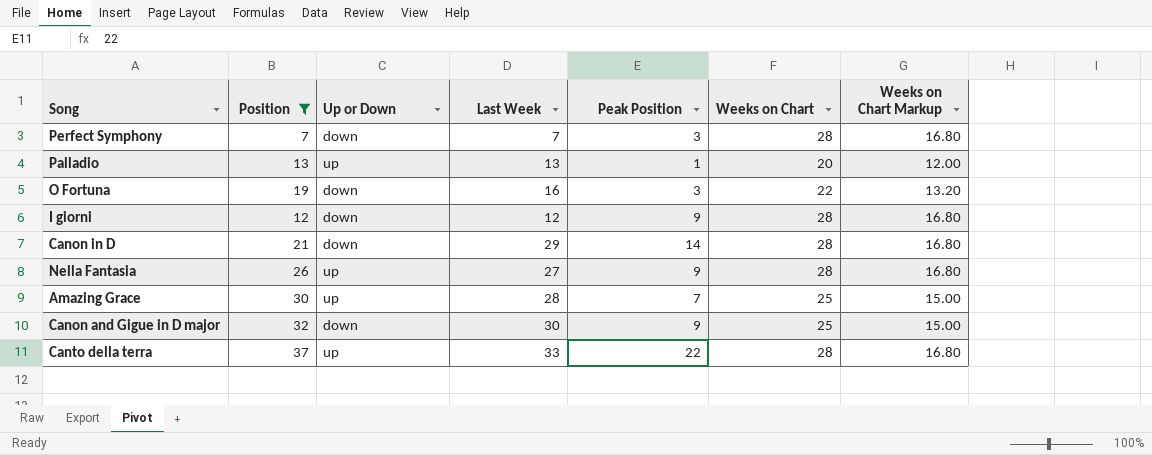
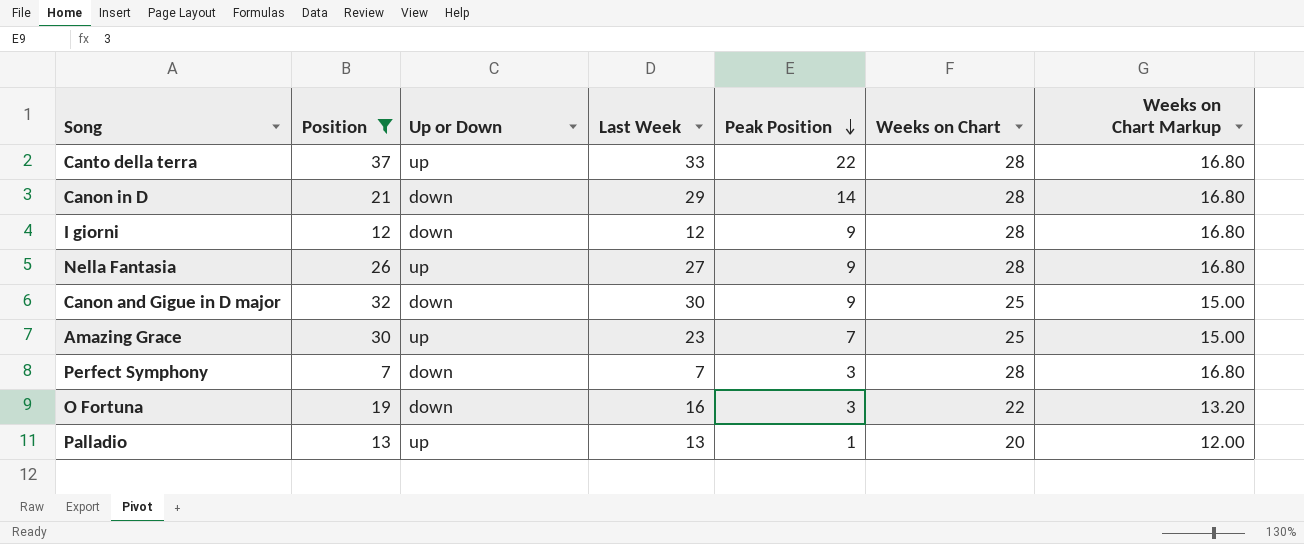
row order: none -> Peak Position descending
Amazing Grace | Last Week: 28 -> 23

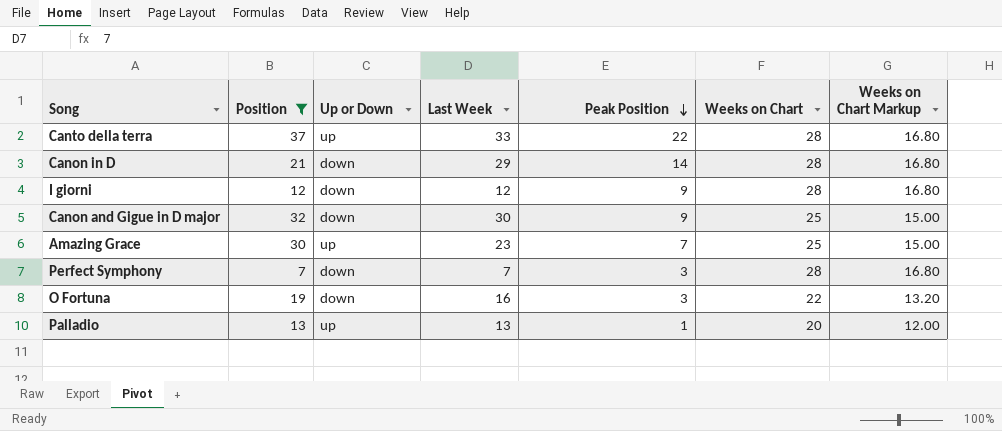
row Nella Fantasia: 26 | up | 27 | 9 | 28 | 16.80 -> none

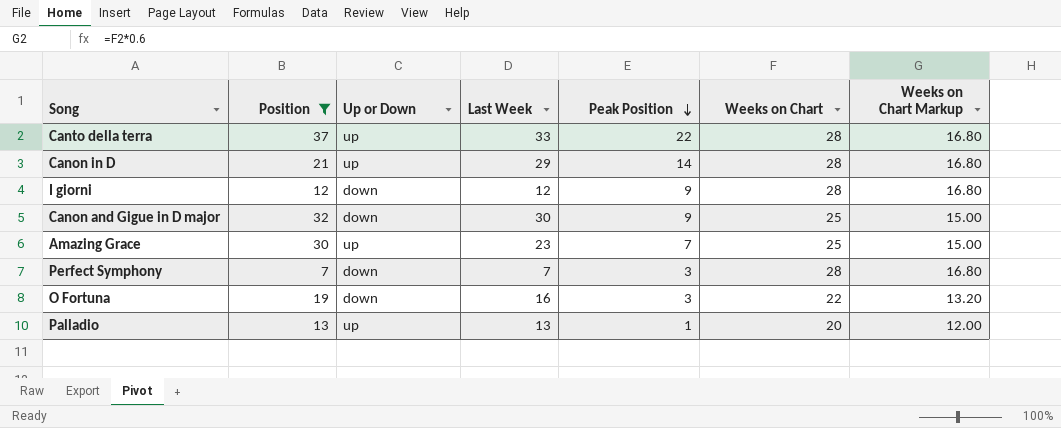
Canon in D | Up or Down: down -> up

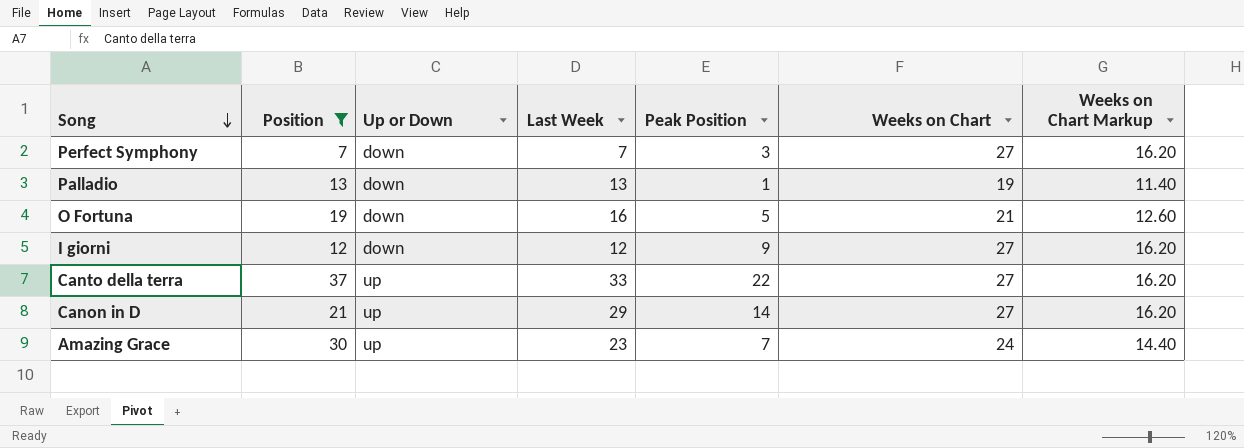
row order: Peak Position descending -> Song descending
row Canon and Gigue in D major: 32 | down | 30 | 9 | 25 | 15.00 -> none
Perfect Symphony | Weeks on Chart: 28 -> 27
Perfect Symphony | Weeks on Chart Markup: 16.80 -> 16.20
Palladio | Up or Down: up -> down
Palladio | Weeks on Chart: 20 -> 19
Palladio | Weeks on Chart Markup: 12.00 -> 11.40
O Fortuna | Peak Position: 3 -> 5
O Fortuna | Weeks on Chart: 22 -> 21
O Fortuna | Weeks on Chart Markup: 13.20 -> 12.60
I giorni | Weeks on Chart: 28 -> 27
I giorni | Weeks on Chart Markup: 16.80 -> 16.20
Canto della terra | Weeks on Chart: 28 -> 27
Canto della terra | Weeks on Chart Markup: 16.80 -> 16.20
Canon in D | Weeks on Chart: 28 -> 27
Canon in D | Weeks on Chart Markup: 16.80 -> 16.20
Amazing Grace | Weeks on Chart: 25 -> 24
Amazing Grace | Weeks on Chart Markup: 15.00 -> 14.40

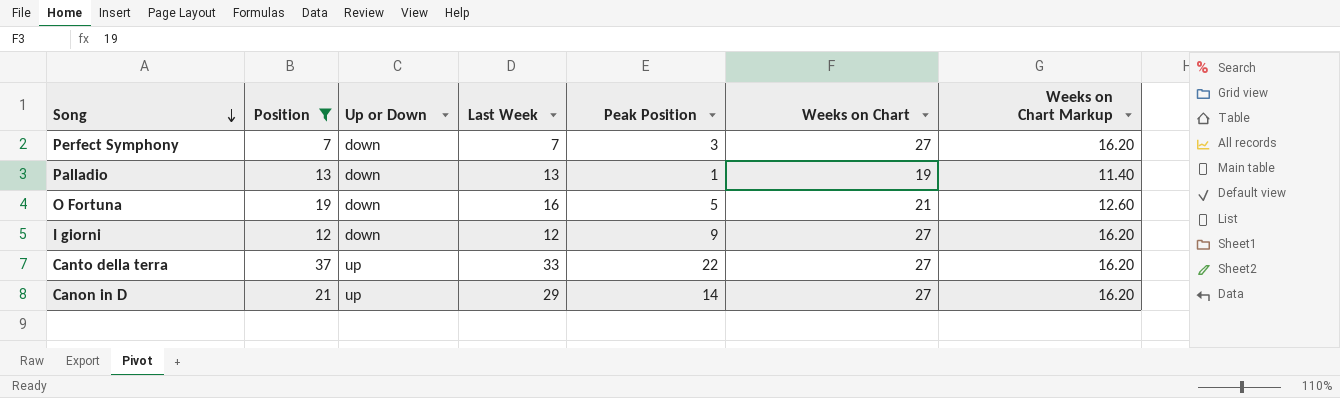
row Amazing Grace: 30 | up | 23 | 7 | 24 | 14.40 -> none

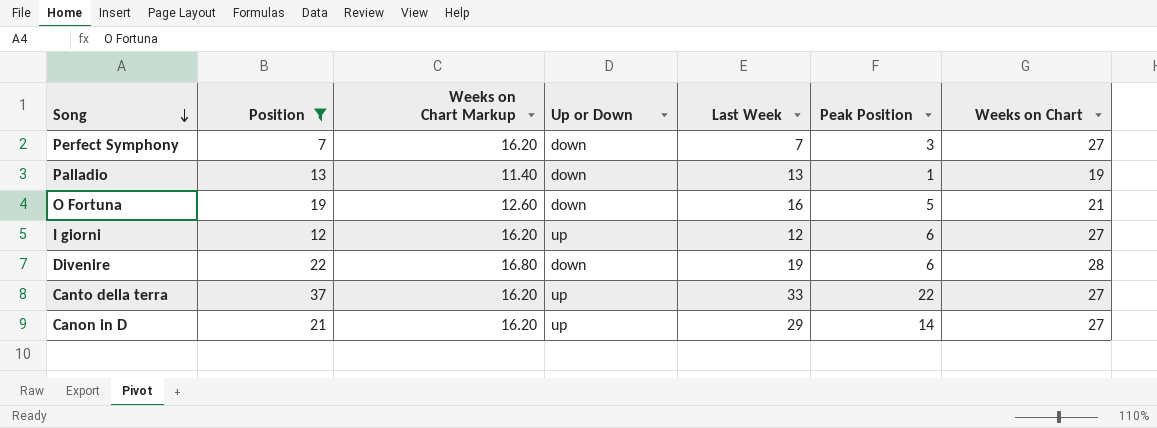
column Weeks on Chart Markup | position: 7 -> 3
I giorni | Up or Down: down -> up
I giorni | Peak Position: 9 -> 6
row Divenire: none -> 22 | 16.80 | down | 19 | 6 | 28

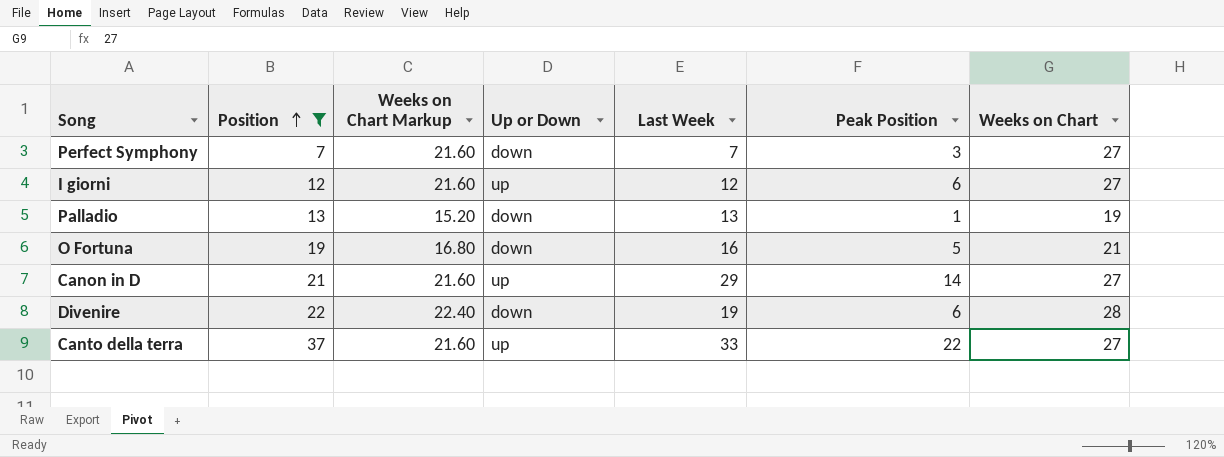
row order: Song descending -> Position ascending
column Weeks on Chart Markup | formula: [Weeks on Chart] * 0.6 -> [Weeks on Chart] * 0.8

